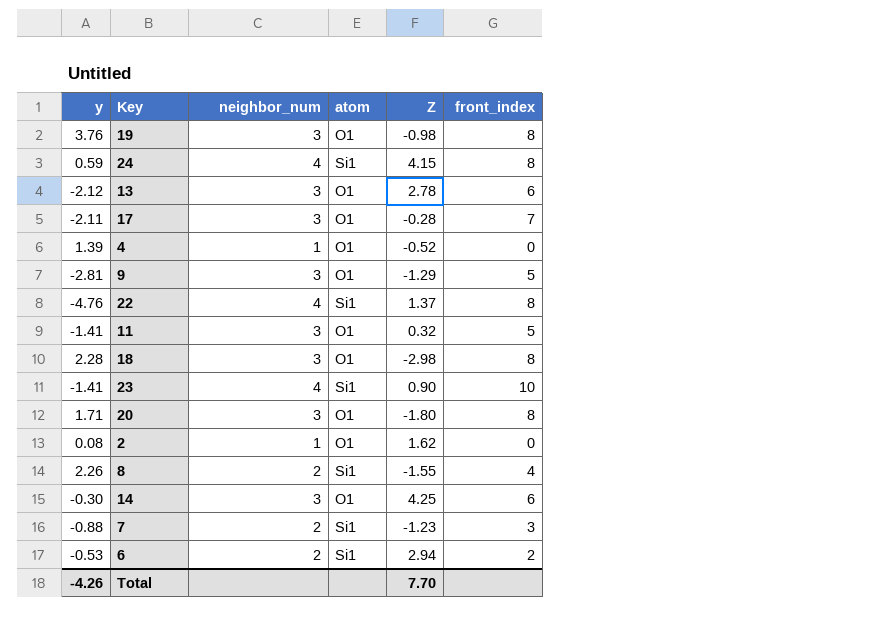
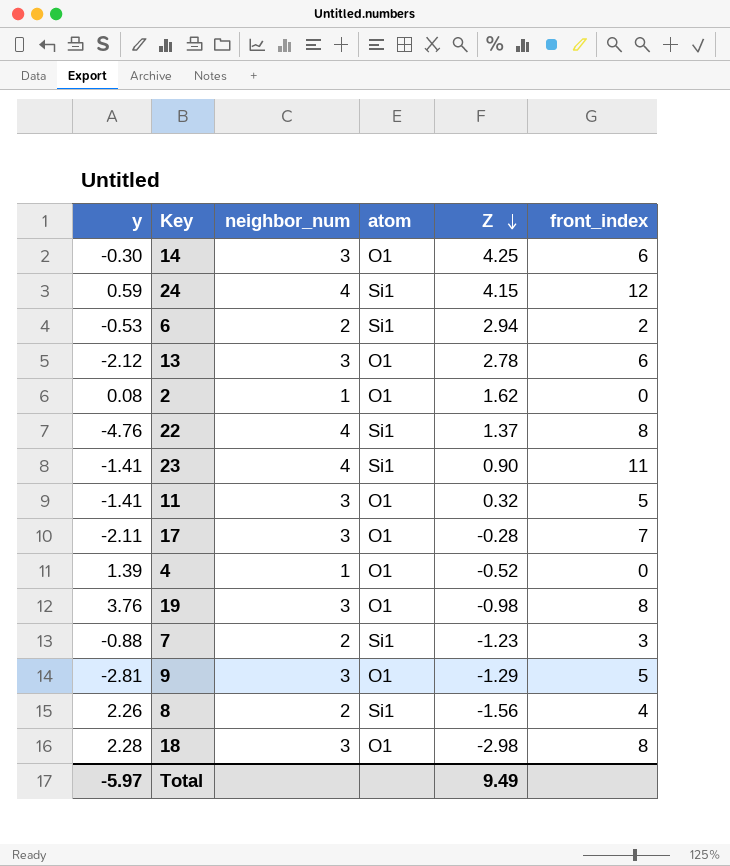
row order: none -> Z descending
row 20: 1.71 | 3 | O1 | -1.80 | 8 -> none
24 | front_index: 8 -> 12
23 | front_index: 10 -> 11
8 | Z: -1.55 -> -1.56
Total | y: -4.26 -> -5.97
Total | Z: 7.70 -> 9.49

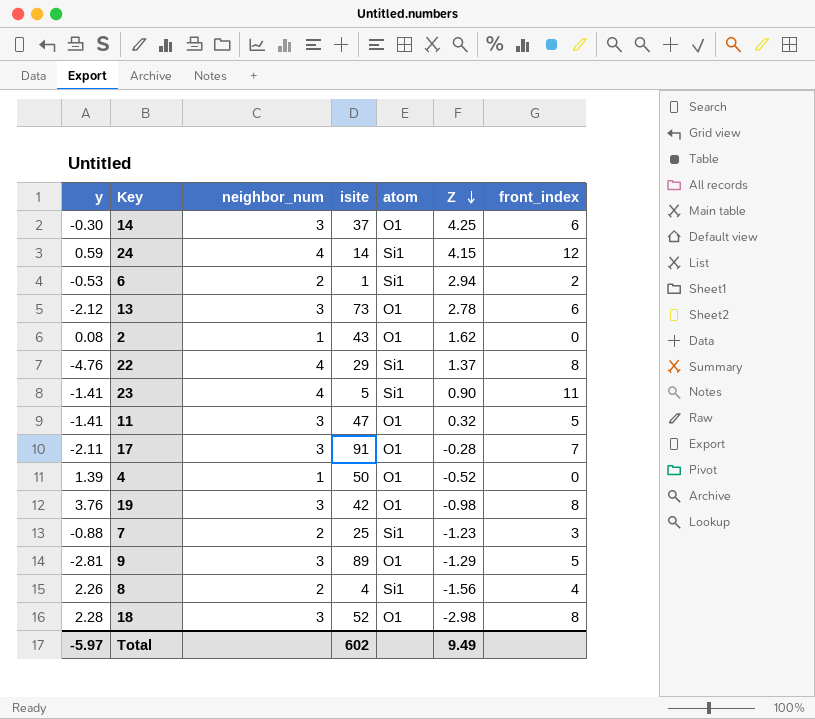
column isite | position: none -> 4

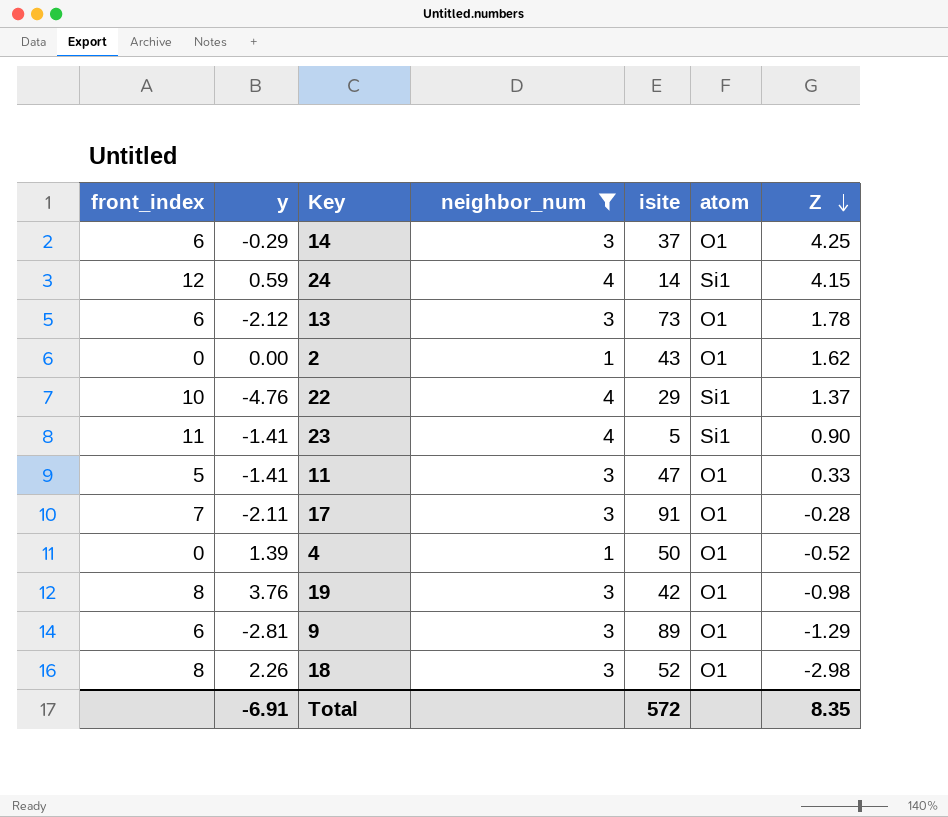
filter: none -> neighbor_num != 2
column front_index | position: 7 -> 1
14 | y: -0.30 -> -0.29
13 | Z: 2.78 -> 1.78
2 | y: 0.08 -> 0.00
22 | front_index: 8 -> 10
11 | Z: 0.32 -> 0.33
9 | front_index: 5 -> 6
18 | y: 2.28 -> 2.26
Total | y: -5.97 -> -6.91
Total | isite: 602 -> 572
Total | Z: 9.49 -> 8.35

